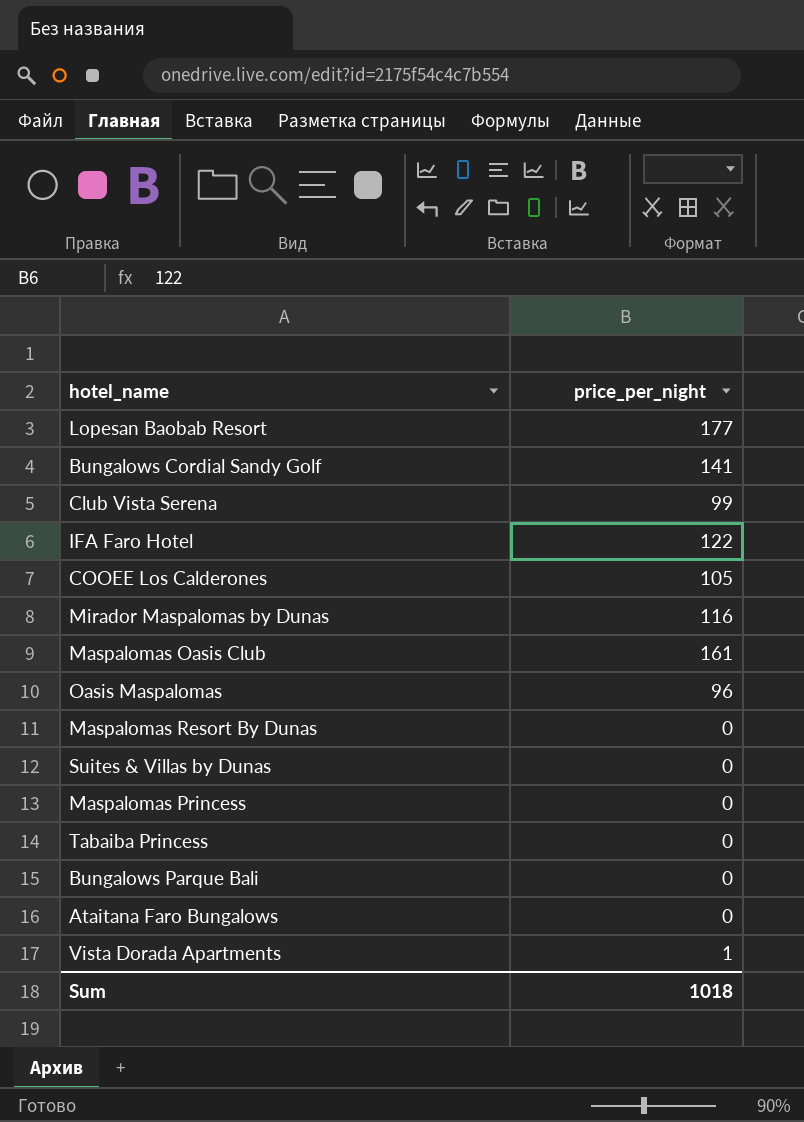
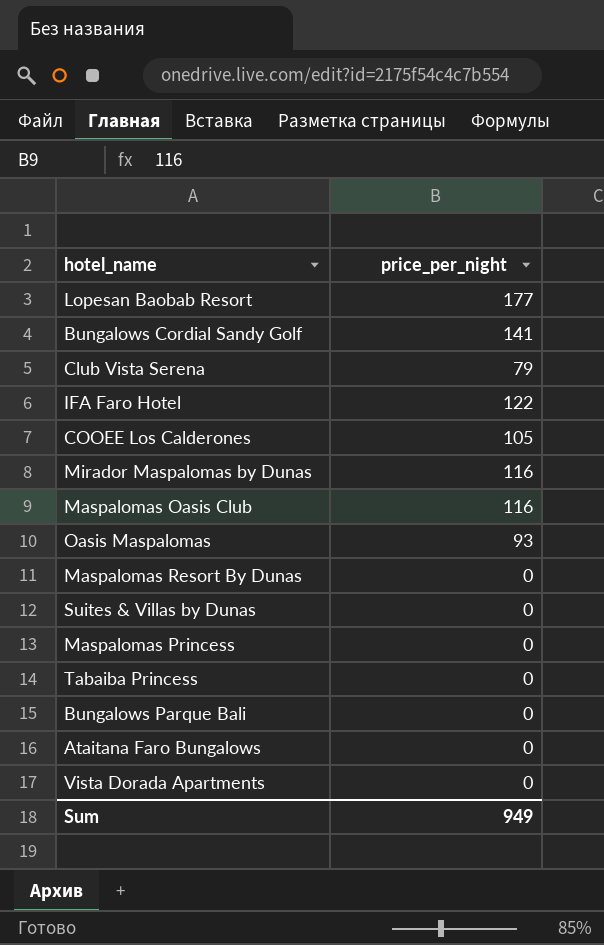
Club Vista Serena | price_per_night: 99 -> 79
Maspalomas Oasis Club | price_per_night: 161 -> 116
Oasis Maspalomas | price_per_night: 96 -> 93
Vista Dorada Apartments | price_per_night: 1 -> 0
Sum | price_per_night: 1018 -> 949

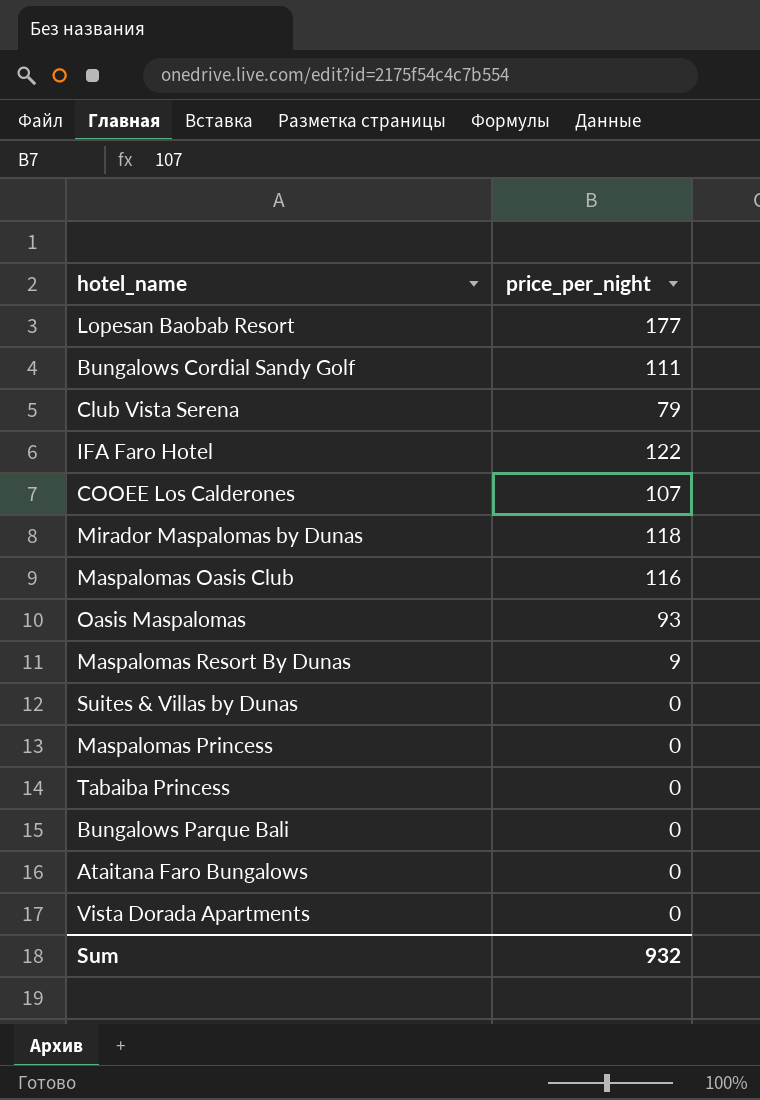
Bungalows Cordial Sandy Golf | price_per_night: 141 -> 111
COOEE Los Calderones | price_per_night: 105 -> 107
Mirador Maspalomas by Dunas | price_per_night: 116 -> 118
Maspalomas Resort By Dunas | price_per_night: 0 -> 9
Sum | price_per_night: 949 -> 932

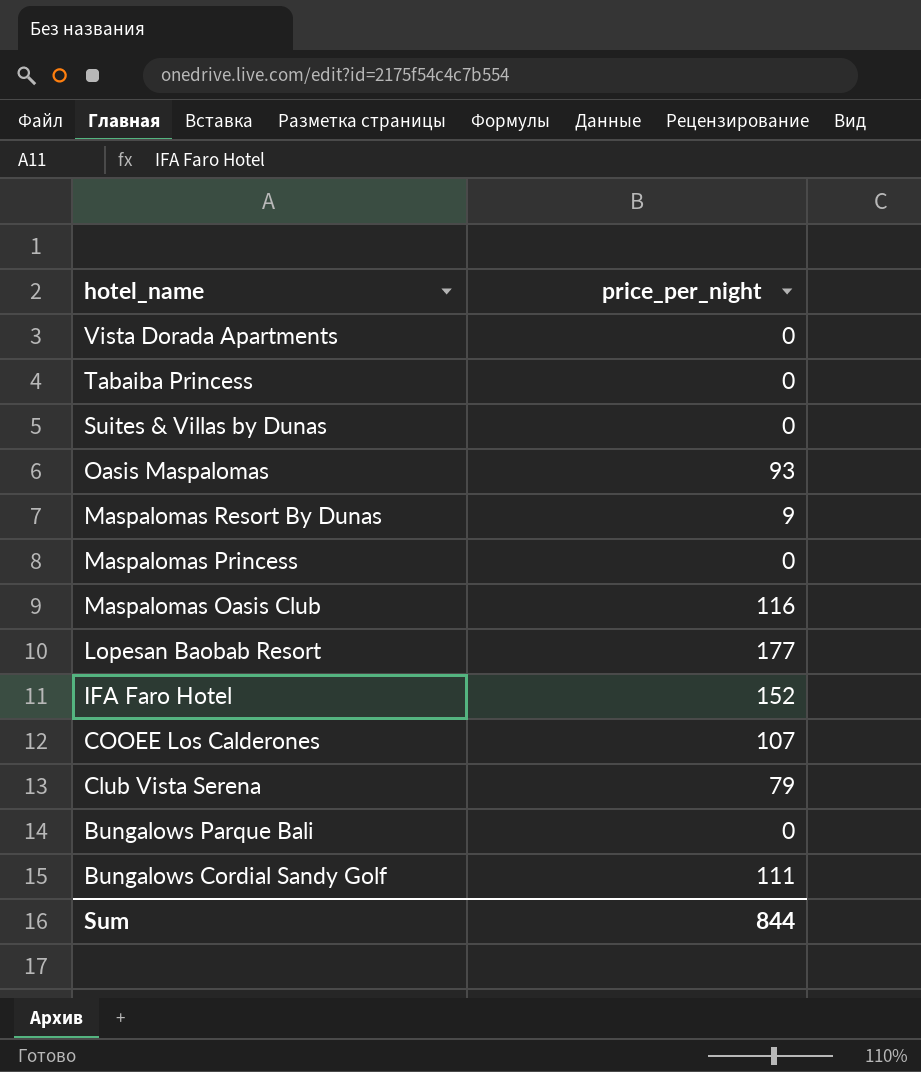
row order: none -> hotel_name descending
row Mirador Maspalomas by Dunas: 118 -> none
row Ataitana Faro Bungalows: 0 -> none
IFA Faro Hotel | price_per_night: 122 -> 152
Sum | price_per_night: 932 -> 844

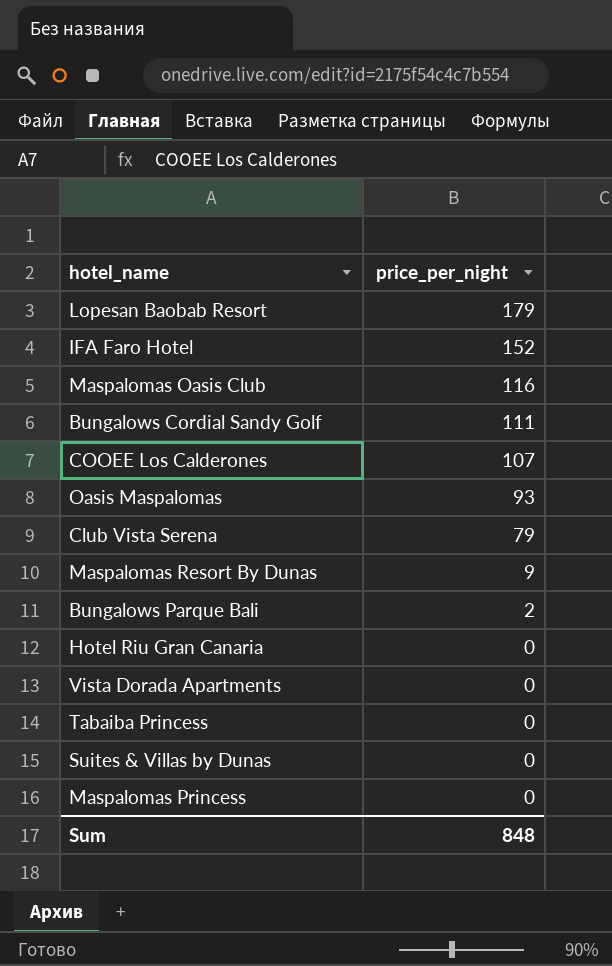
row order: hotel_name descending -> price_per_night descending
Lopesan Baobab Resort | price_per_night: 177 -> 179
Bungalows Parque Bali | price_per_night: 0 -> 2
row Hotel Riu Gran Canaria: none -> 0
Sum | price_per_night: 844 -> 848

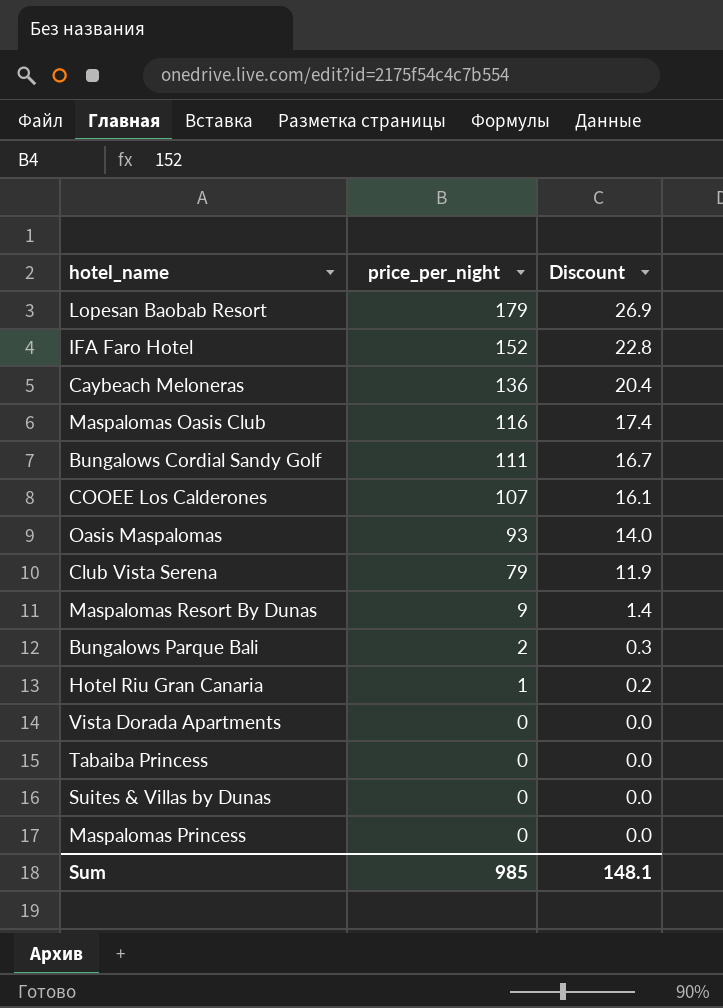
column Discount | formula: none -> [price_per_night] * 0.15
row Caybeach Meloneras: none -> 136 | 20.4
Hotel Riu Gran Canaria | price_per_night: 0 -> 1
Sum | price_per_night: 848 -> 985

